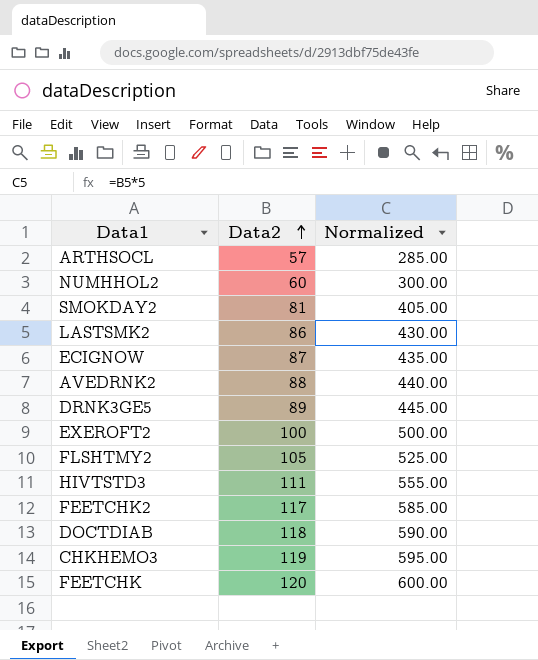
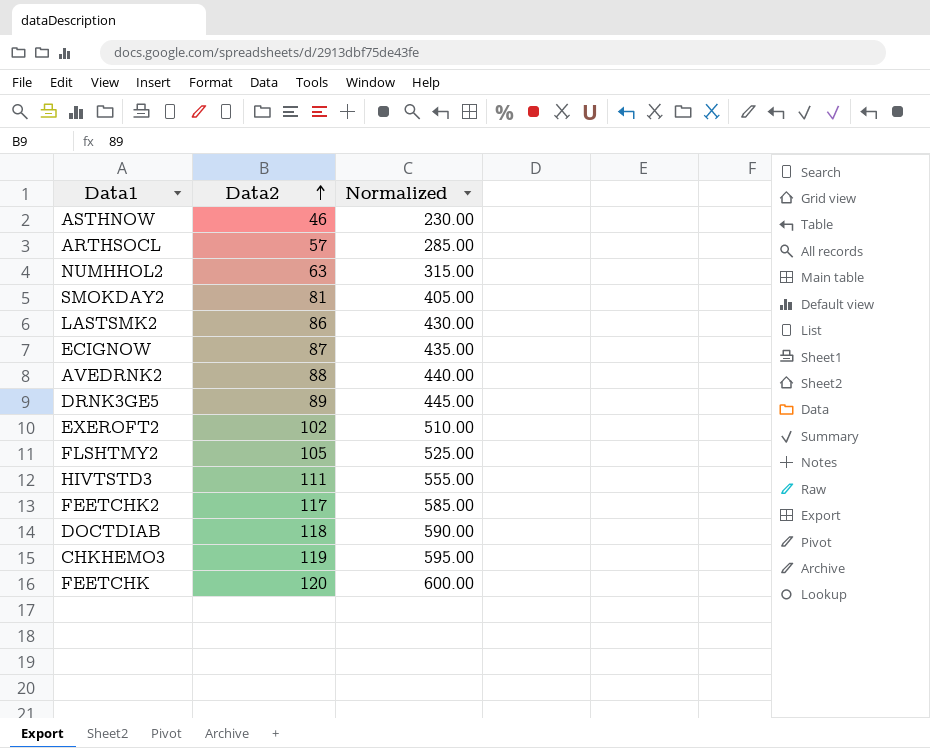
row ASTHNOW: none -> 46 | 230.00
NUMHHOL2 | Data2: 60 -> 63
NUMHHOL2 | Normalized: 300.00 -> 315.00
EXEROFT2 | Data2: 100 -> 102
EXEROFT2 | Normalized: 500.00 -> 510.00

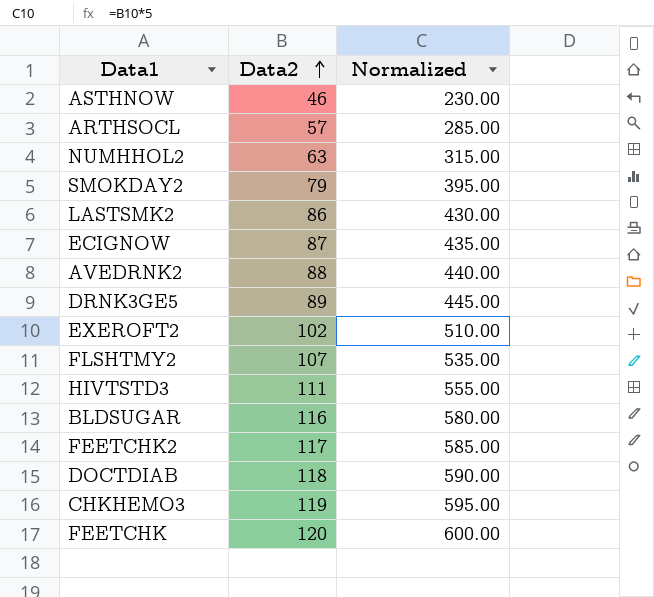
SMOKDAY2 | Data2: 81 -> 79
SMOKDAY2 | Normalized: 405.00 -> 395.00
FLSHTMY2 | Data2: 105 -> 107
FLSHTMY2 | Normalized: 525.00 -> 535.00
row BLDSUGAR: none -> 116 | 580.00

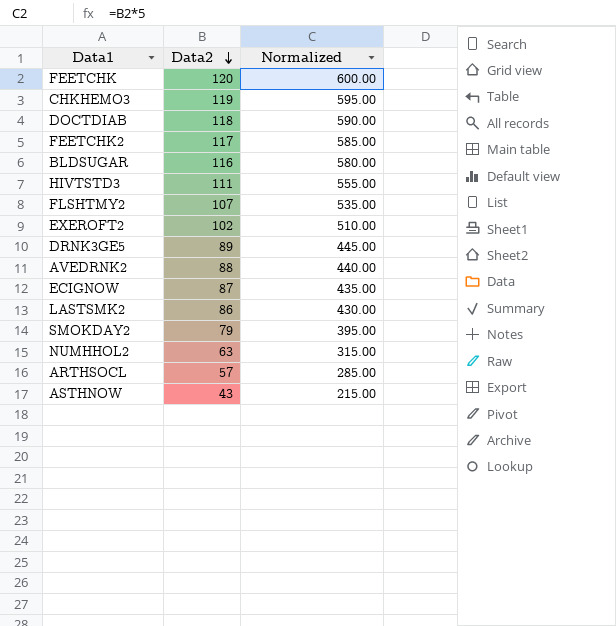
row order: Data2 ascending -> Data2 descending
ASTHNOW | Data2: 46 -> 43
ASTHNOW | Normalized: 230.00 -> 215.00

